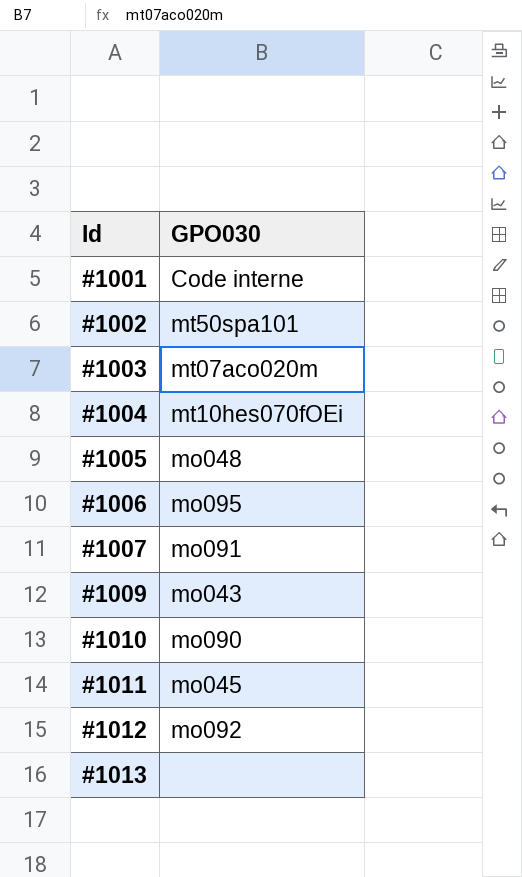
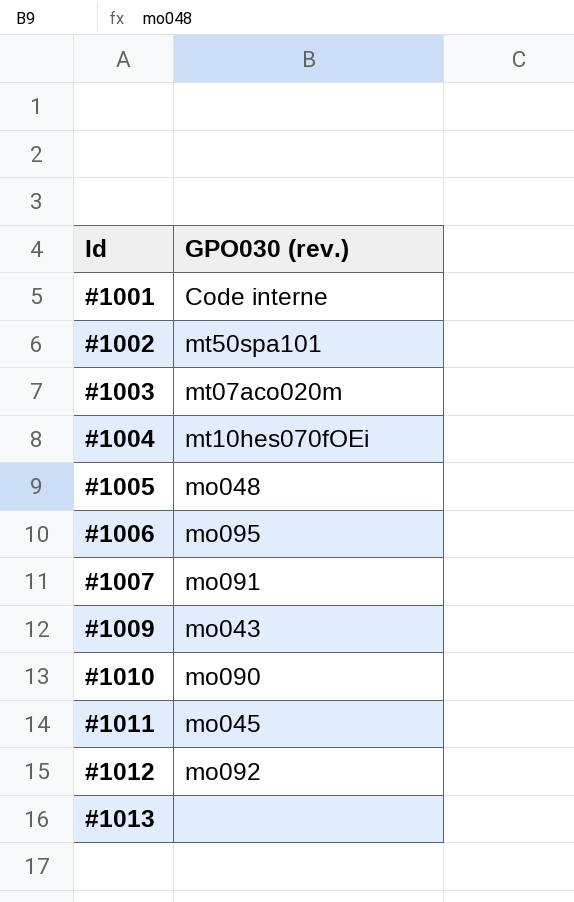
column name: GPO030 -> GPO030 (rev.)

